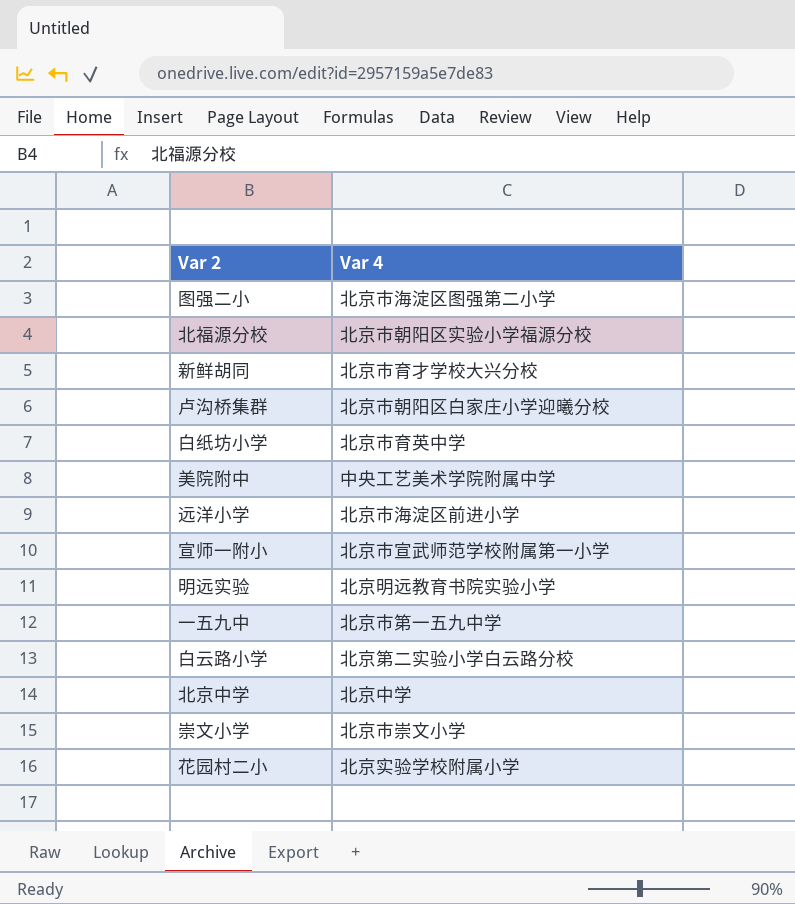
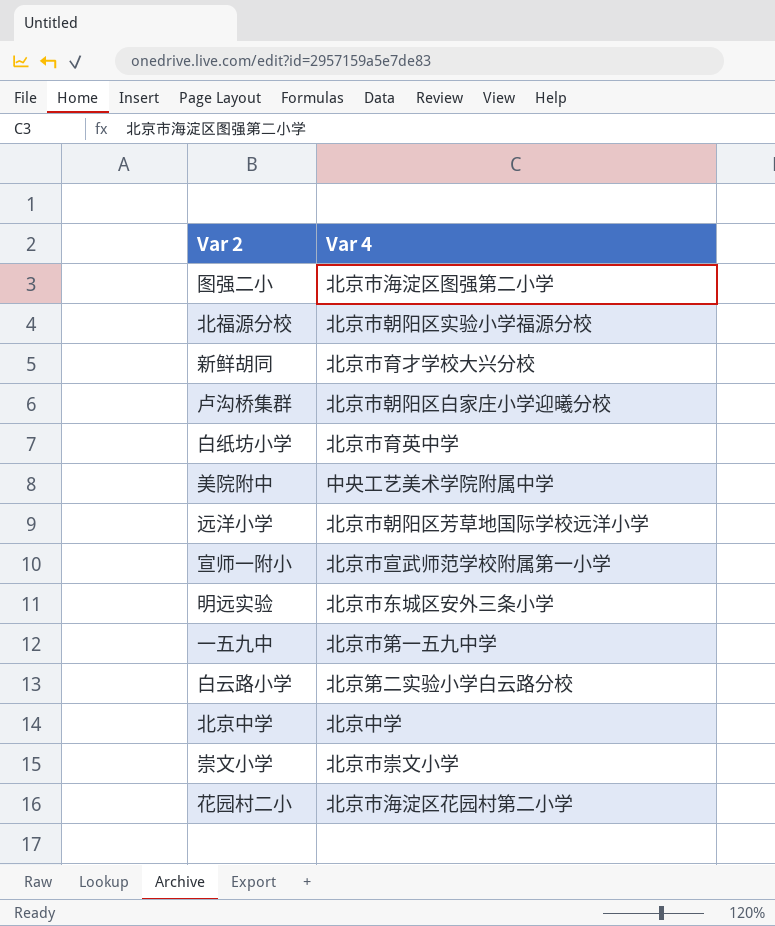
远洋小学 | Var 4: 北京市海淀区前进小学 -> 北京市朝阳区芳草地国际学校远洋小学
明远实验 | Var 4: 北京明远教育书院实验小学 -> 北京市东城区安外三条小学
花园村二小 | Var 4: 北京实验学校附属小学 -> 北京市海淀区花园村第二小学

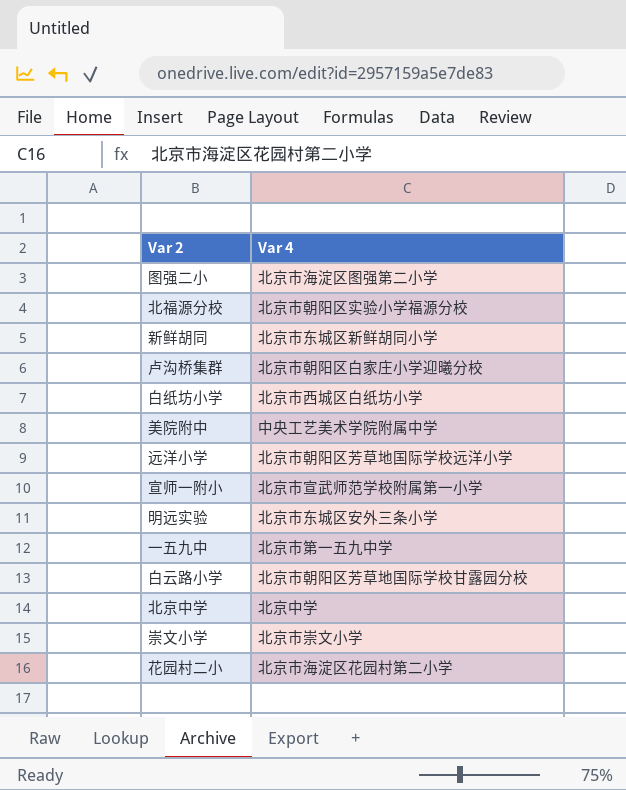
新鲜胡同 | Var 4: 北京市育才学校大兴分校 -> 北京市东城区新鲜胡同小学
白纸坊小学 | Var 4: 北京市育英中学 -> 北京市西城区白纸坊小学
白云路小学 | Var 4: 北京第二实验小学白云路分校 -> 北京市朝阳区芳草地国际学校甘露园分校

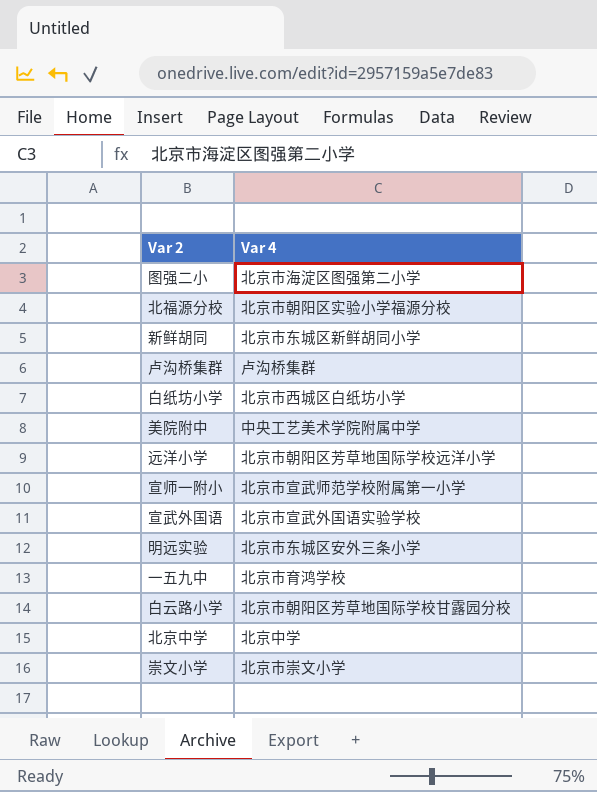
row 花园村二小: 北京市海淀区花园村第二小学 -> none
卢沟桥集群 | Var 4: 北京市朝阳区白家庄小学迎曦分校 -> 卢沟桥集群
row 宣武外国语: none -> 北京市宣武外国语实验学校
一五九中 | Var 4: 北京市第一五九中学 -> 北京市育鸿学校

